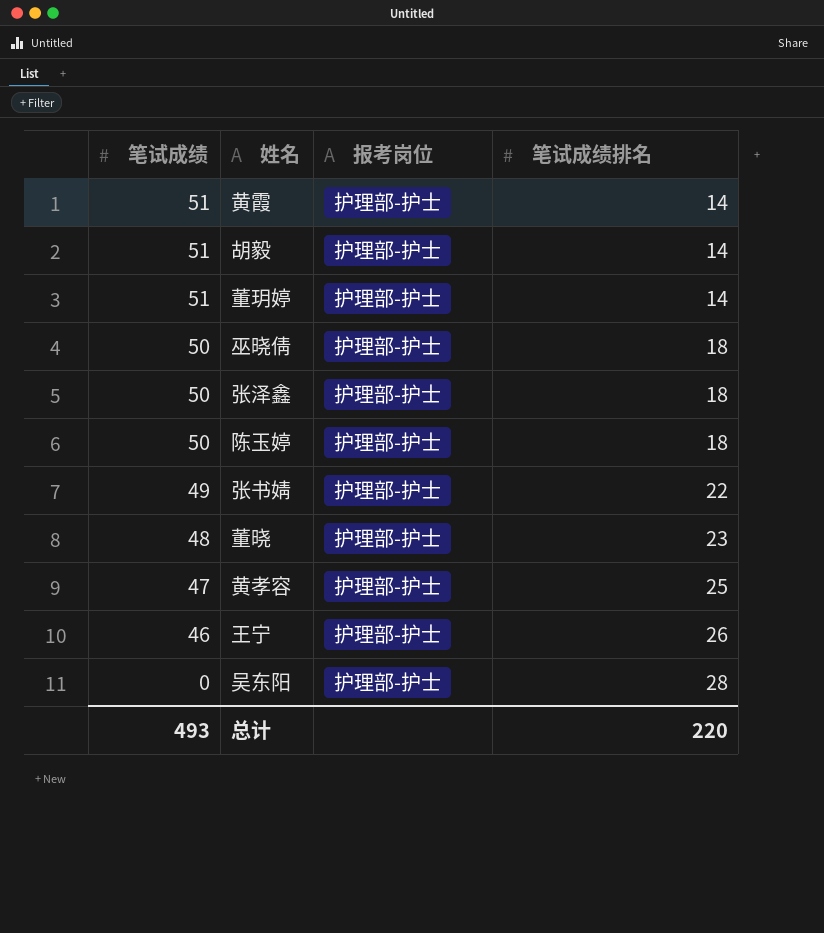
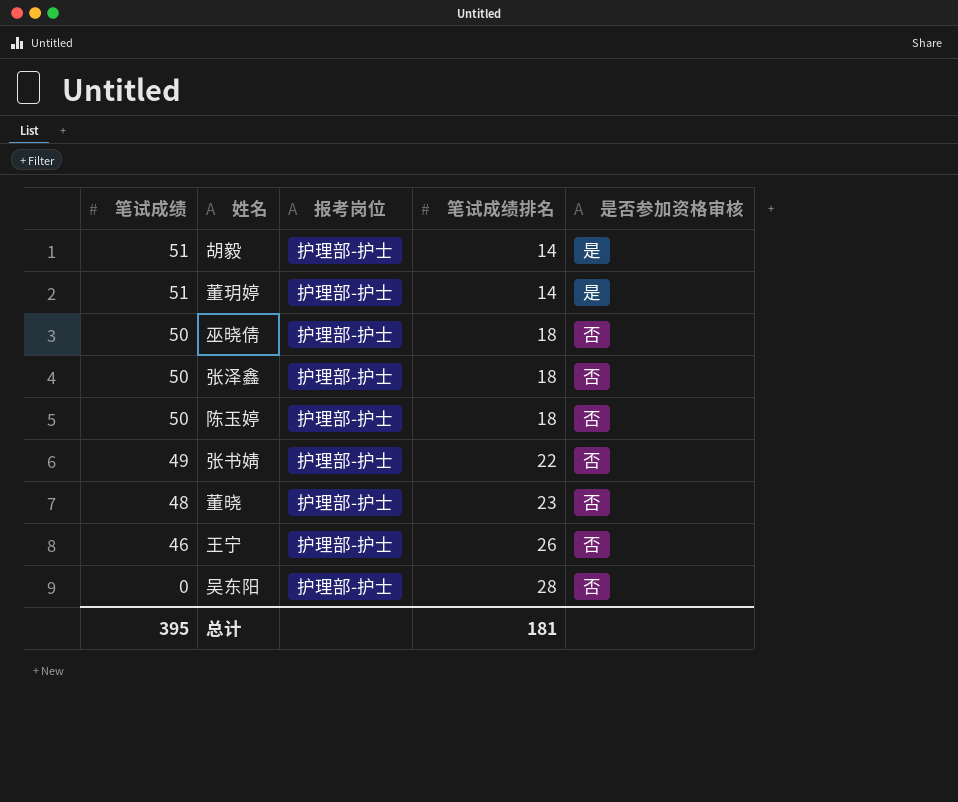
column 是否参加资格审核 | position: none -> 5
row 黄霞: 51 | 护理部-护士 | 14 -> none
row 黄孝容: 47 | 护理部-护士 | 25 -> none
总计 | 笔试成绩: 493 -> 395
总计 | 笔试成绩排名: 220 -> 181

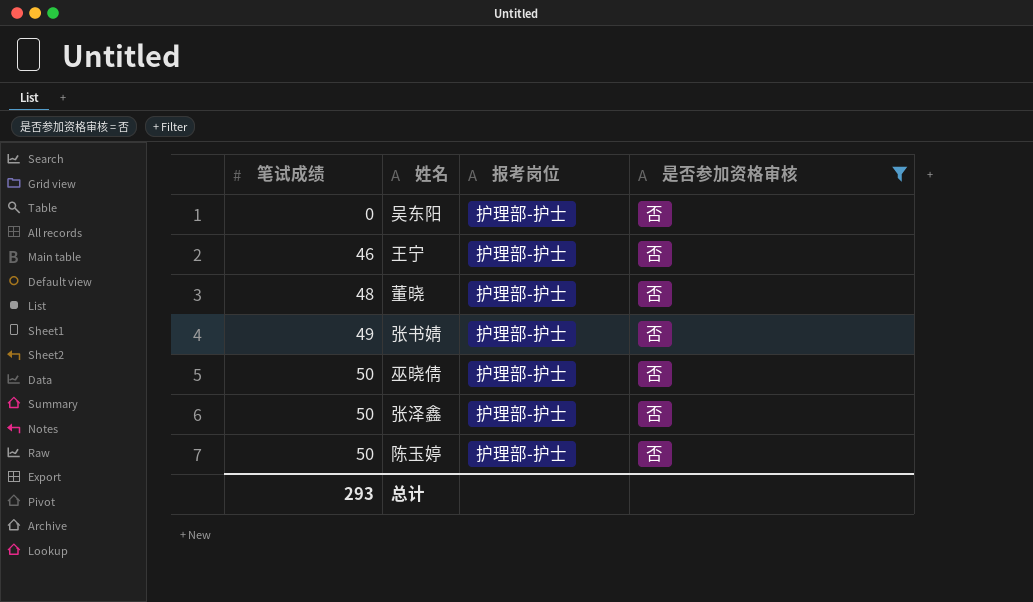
filter: none -> 是否参加资格审核 = 否
row order: 笔试成绩 descending -> 笔试成绩 ascending
column 笔试成绩排名 | position: 4 -> none
总计 | 笔试成绩: 395 -> 293

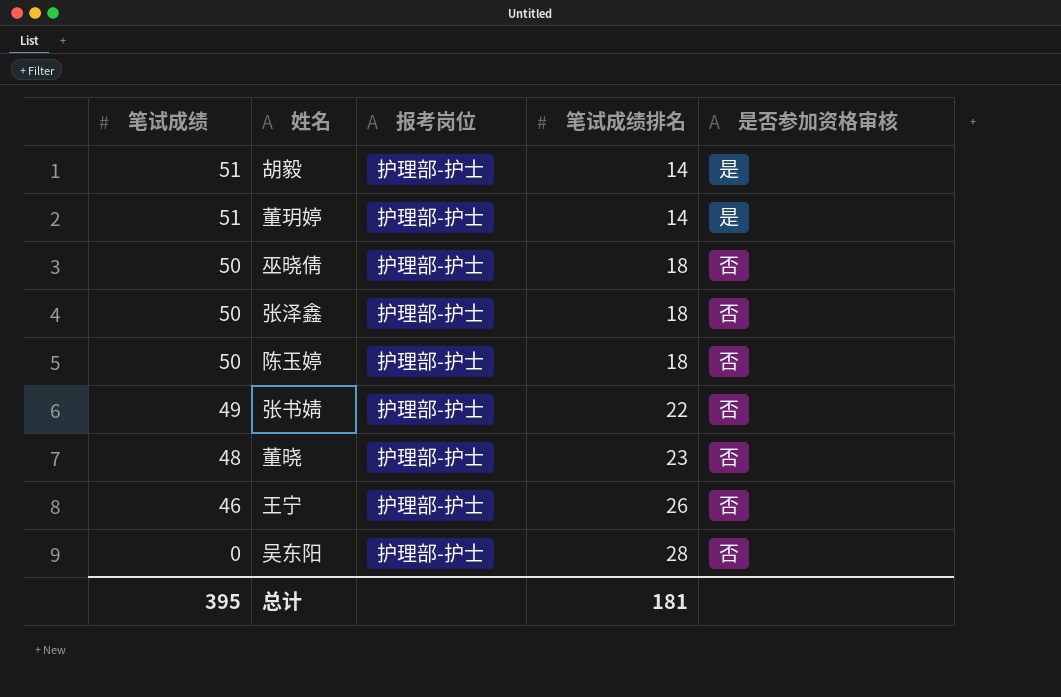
filter: 是否参加资格审核 = 否 -> none
row order: 笔试成绩 ascending -> 笔试成绩 descending
column 笔试成绩排名 | position: none -> 4
总计 | 笔试成绩: 293 -> 395

